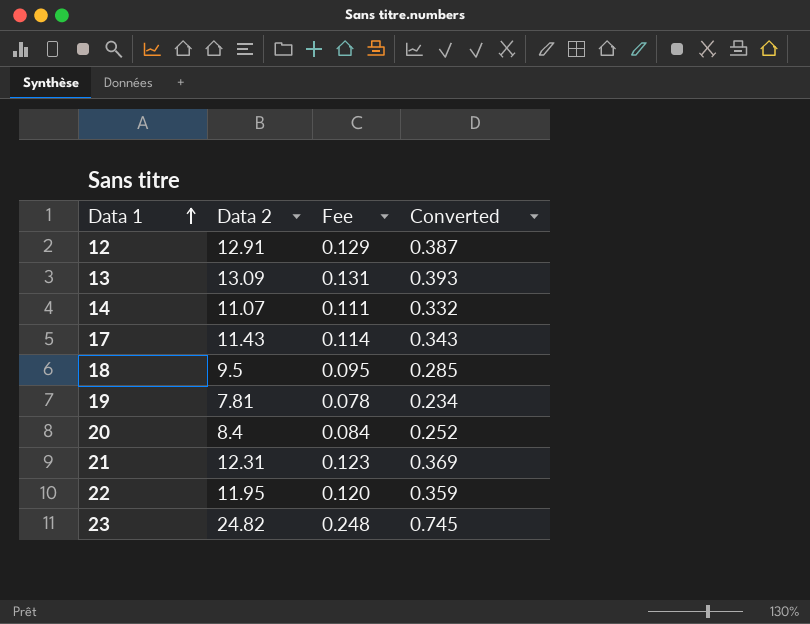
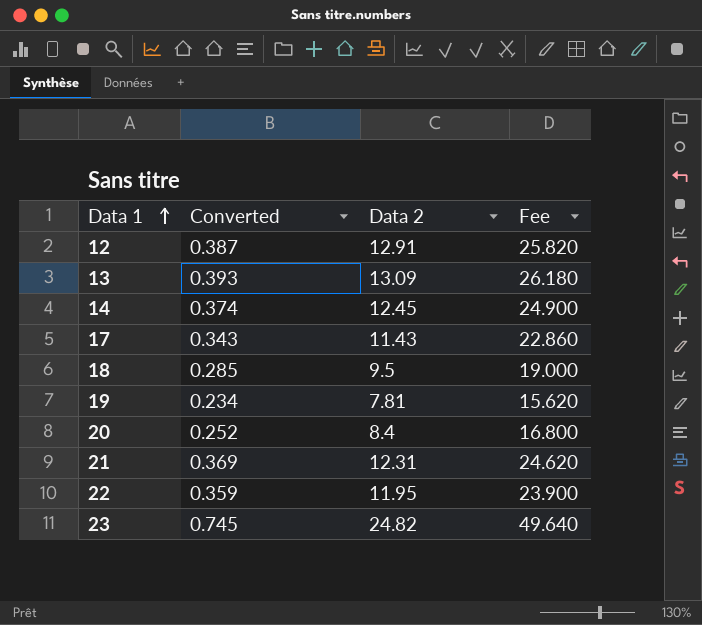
column Converted | position: 4 -> 2
column Fee | formula: [Data 2] * 0.01 -> [Data 2] * 2
14 | Converted: 0.332 -> 0.374
14 | Data 2: 11.07 -> 12.45

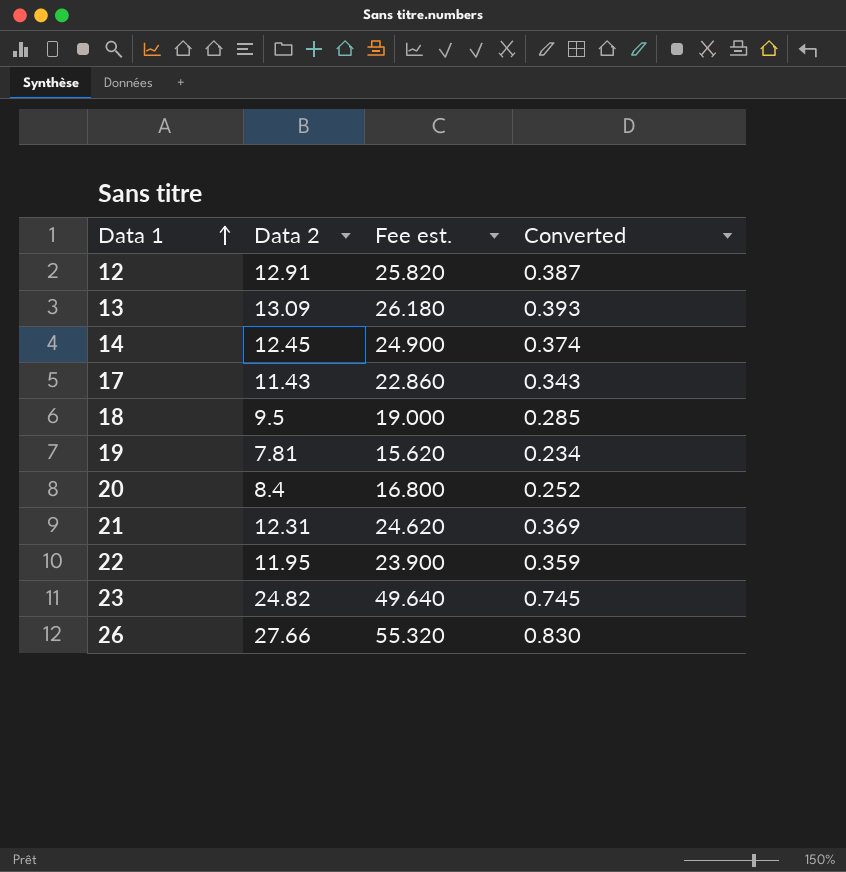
column name: Fee -> Fee est.
column Converted | position: 2 -> 4
row 26: none -> 27.66 | 55.320 | 0.830

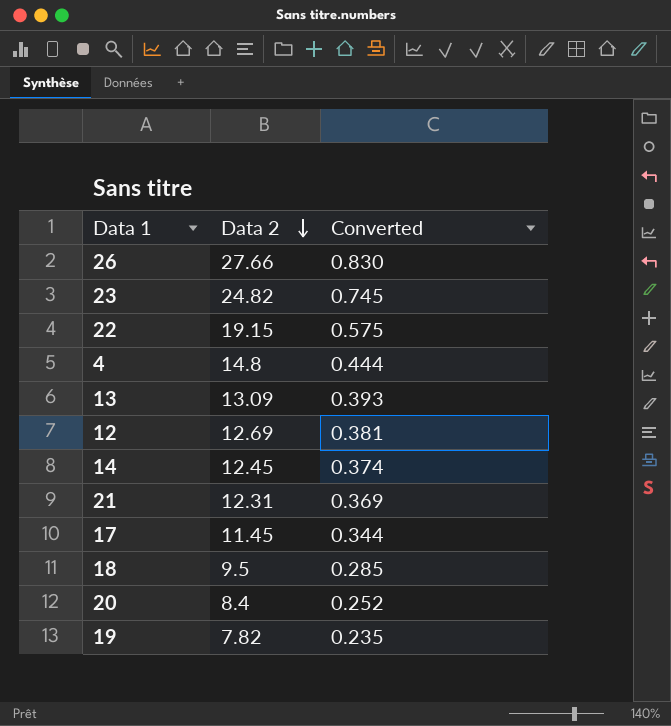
row order: Data 1 ascending -> Data 2 descending
column Fee est. | formula: [Data 2] * 2 -> none
22 | Data 2: 11.95 -> 19.15
22 | Converted: 0.359 -> 0.575
row 4: none -> 14.8 | 0.444
12 | Data 2: 12.91 -> 12.69
12 | Converted: 0.387 -> 0.381
17 | Data 2: 11.43 -> 11.45
17 | Converted: 0.343 -> 0.344
19 | Data 2: 7.81 -> 7.82
19 | Converted: 0.234 -> 0.235

